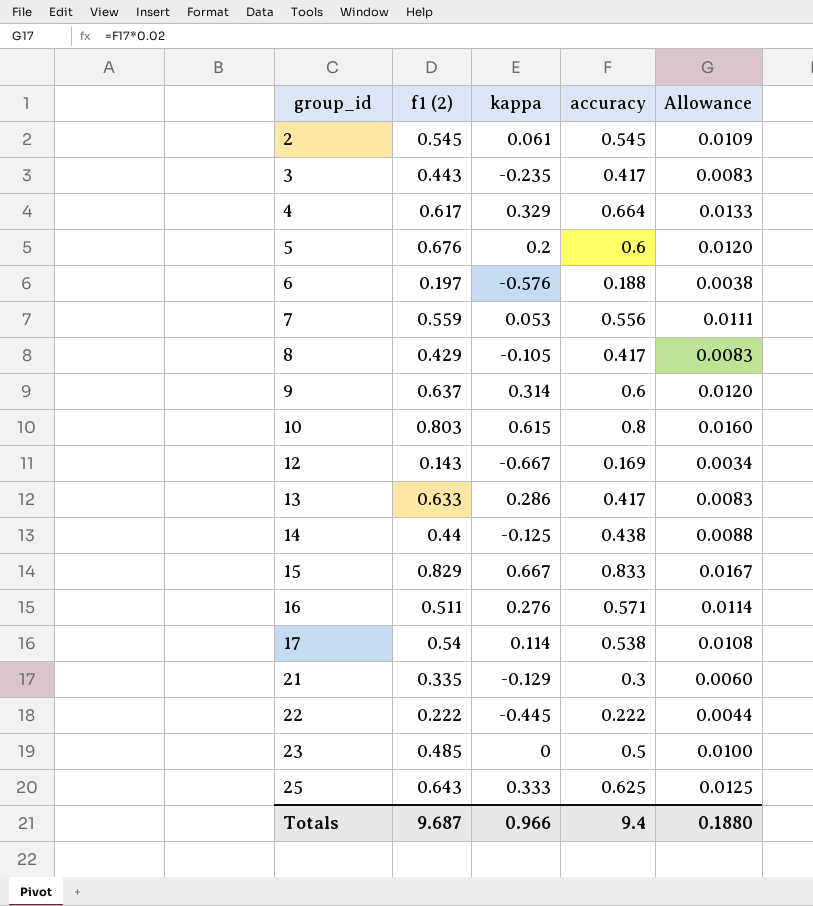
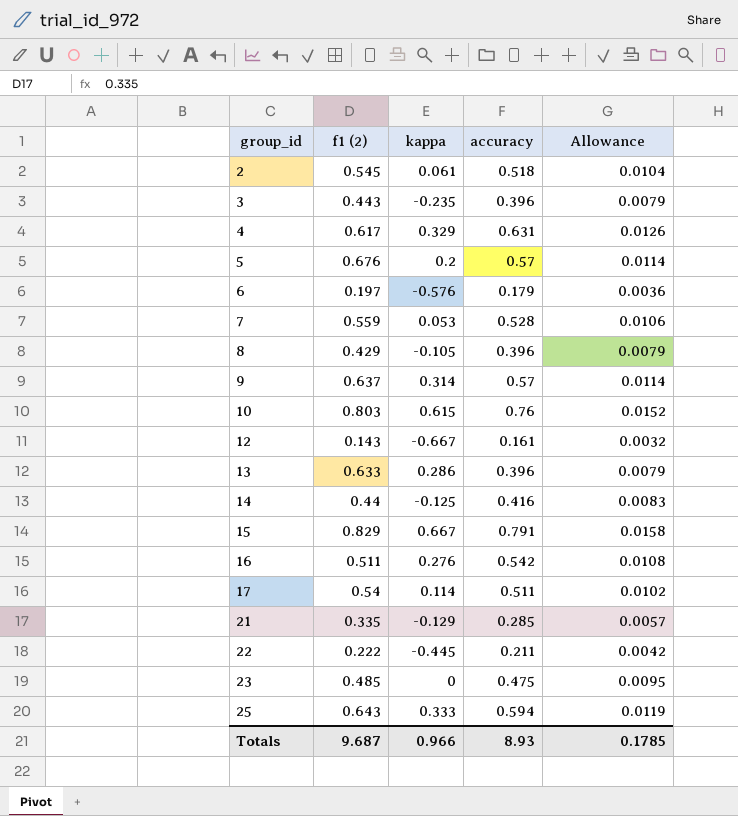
2 | accuracy: 0.545 -> 0.518
2 | Allowance: 0.0109 -> 0.0104
3 | accuracy: 0.417 -> 0.396
3 | Allowance: 0.0083 -> 0.0079
4 | accuracy: 0.664 -> 0.631
4 | Allowance: 0.0133 -> 0.0126
5 | accuracy: 0.6 -> 0.57
5 | Allowance: 0.0120 -> 0.0114
6 | accuracy: 0.188 -> 0.179
6 | Allowance: 0.0038 -> 0.0036
7 | accuracy: 0.556 -> 0.528
7 | Allowance: 0.0111 -> 0.0106
8 | accuracy: 0.417 -> 0.396
8 | Allowance: 0.0083 -> 0.0079
9 | accuracy: 0.6 -> 0.57
9 | Allowance: 0.0120 -> 0.0114
10 | accuracy: 0.8 -> 0.76
10 | Allowance: 0.0160 -> 0.0152
12 | accuracy: 0.169 -> 0.161
12 | Allowance: 0.0034 -> 0.0032
13 | accuracy: 0.417 -> 0.396
13 | Allowance: 0.0083 -> 0.0079
14 | accuracy: 0.438 -> 0.416
14 | Allowance: 0.0088 -> 0.0083
15 | accuracy: 0.833 -> 0.791
15 | Allowance: 0.0167 -> 0.0158
16 | accuracy: 0.571 -> 0.542
16 | Allowance: 0.0114 -> 0.0108
17 | accuracy: 0.538 -> 0.511
17 | Allowance: 0.0108 -> 0.0102
21 | accuracy: 0.3 -> 0.285
21 | Allowance: 0.0060 -> 0.0057
22 | accuracy: 0.222 -> 0.211
22 | Allowance: 0.0044 -> 0.0042
23 | accuracy: 0.5 -> 0.475
23 | Allowance: 0.0100 -> 0.0095
25 | accuracy: 0.625 -> 0.594
25 | Allowance: 0.0125 -> 0.0119
Totals | accuracy: 9.4 -> 8.93
Totals | Allowance: 0.1880 -> 0.1785

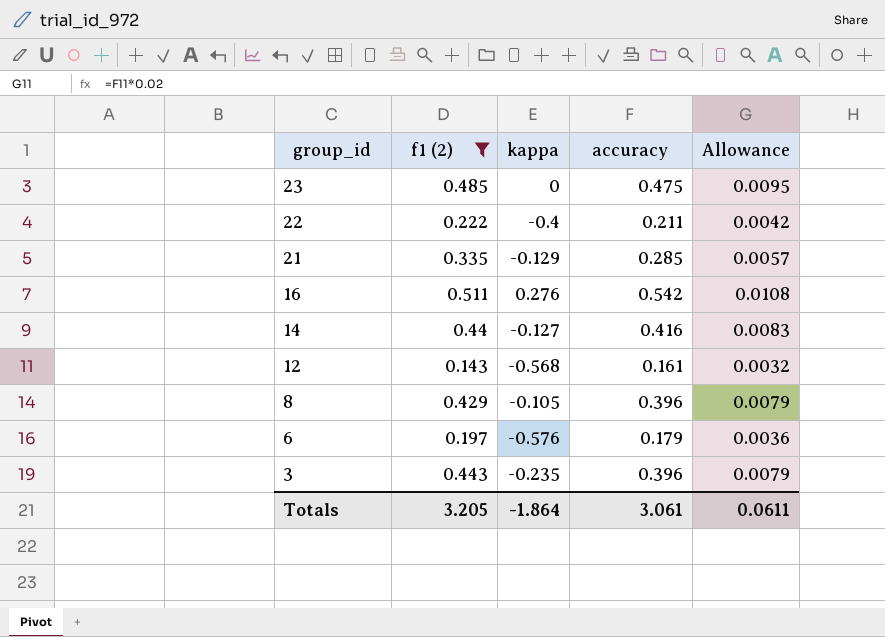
filter: none -> f1 (2) <= 0.511
row order: group_id ascending -> group_id descending
22 | kappa: -0.445 -> -0.4
14 | kappa: -0.125 -> -0.127
12 | kappa: -0.667 -> -0.568
Totals | f1 (2): 9.687 -> 3.205
Totals | kappa: 0.966 -> -1.864
Totals | accuracy: 8.93 -> 3.061
Totals | Allowance: 0.1785 -> 0.0611

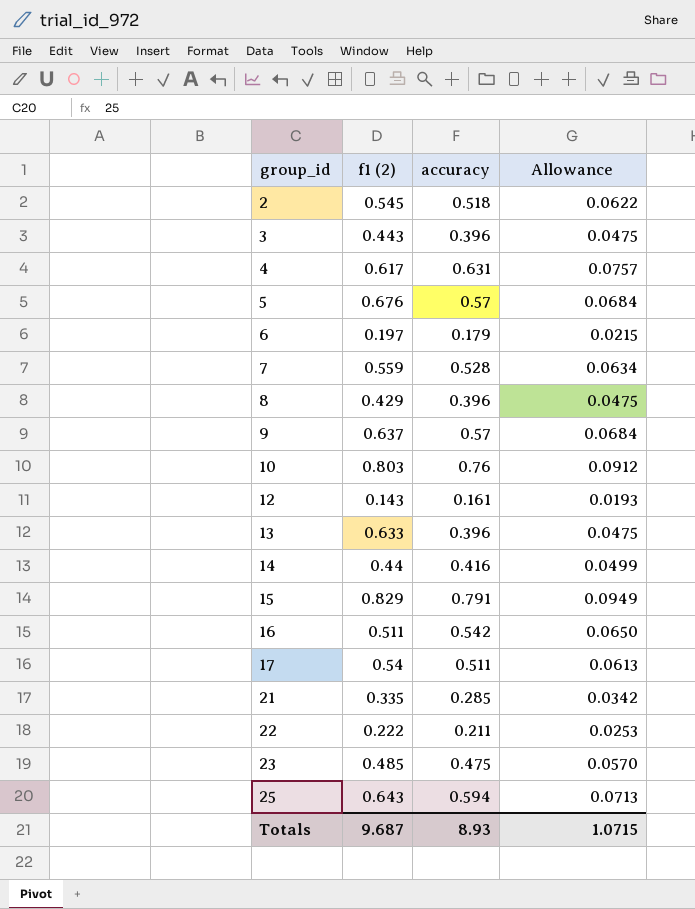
filter: f1 (2) <= 0.511 -> none
row order: group_id descending -> group_id ascending
column kappa | position: 3 -> none
column Allowance | formula: [accuracy] * 0.02 -> [accuracy] * 0.12
Totals | f1 (2): 3.205 -> 9.687
Totals | accuracy: 3.061 -> 8.93
Totals | Allowance: 0.0611 -> 1.0715

